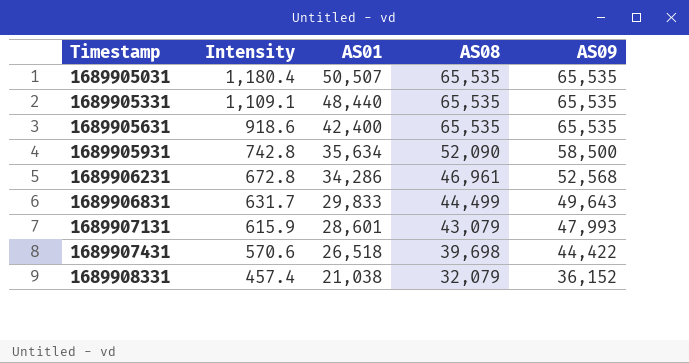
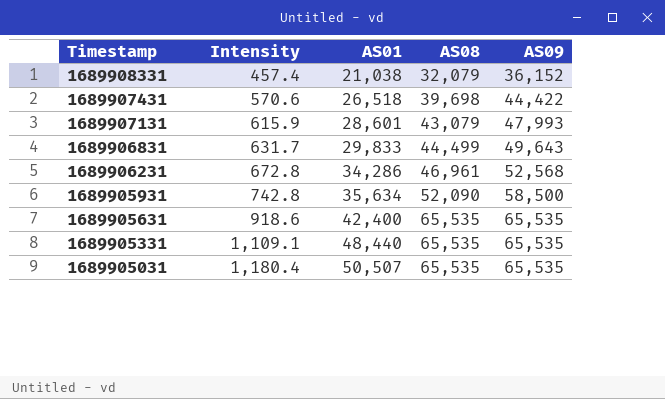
row order: Timestamp ascending -> Timestamp descending

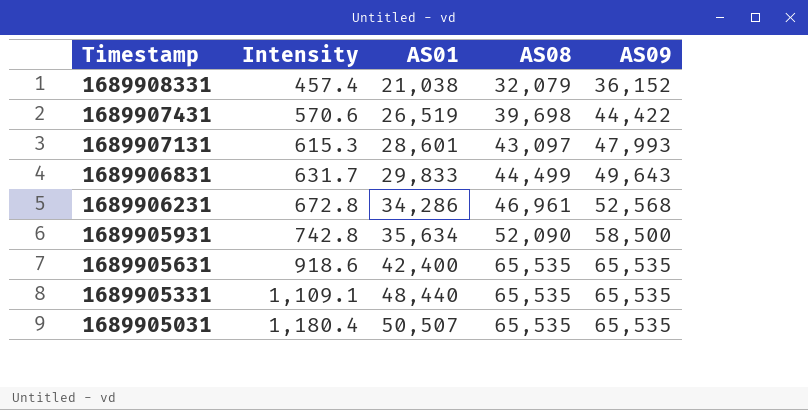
1689907431 | AS01: 26,518 -> 26,519
1689907131 | Intensity: 615.9 -> 615.3
1689907131 | AS08: 43,079 -> 43,097

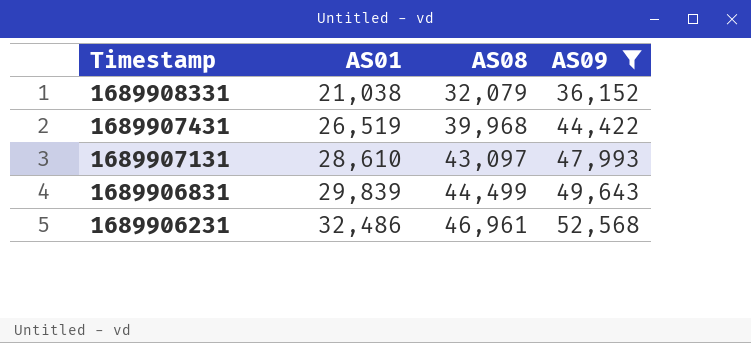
filter: none -> AS09 <= 52,568
column Intensity | position: 2 -> none
1689907431 | AS08: 39,698 -> 39,968
1689907131 | AS01: 28,601 -> 28,610
1689906831 | AS01: 29,833 -> 29,839
1689906231 | AS01: 34,286 -> 32,486

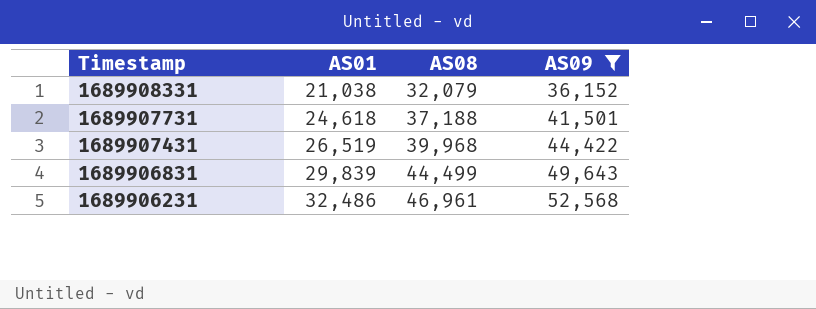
row 1689907131: 28,610 | 43,097 | 47,993 -> none
row 1689907731: none -> 24,618 | 37,188 | 41,501

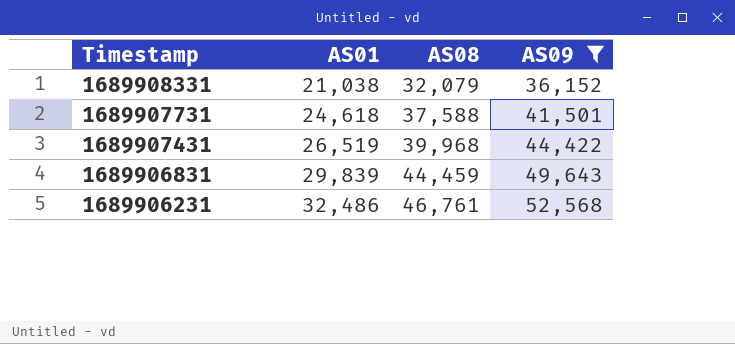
1689907731 | AS08: 37,188 -> 37,588
1689906831 | AS08: 44,499 -> 44,459
1689906231 | AS08: 46,961 -> 46,761

